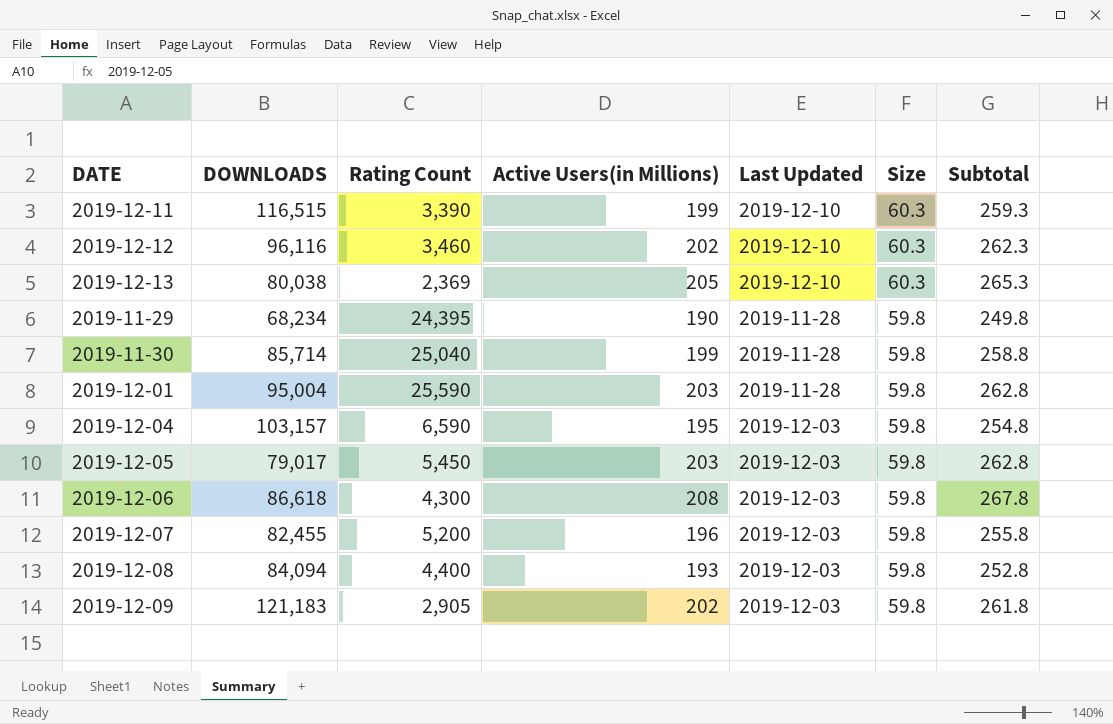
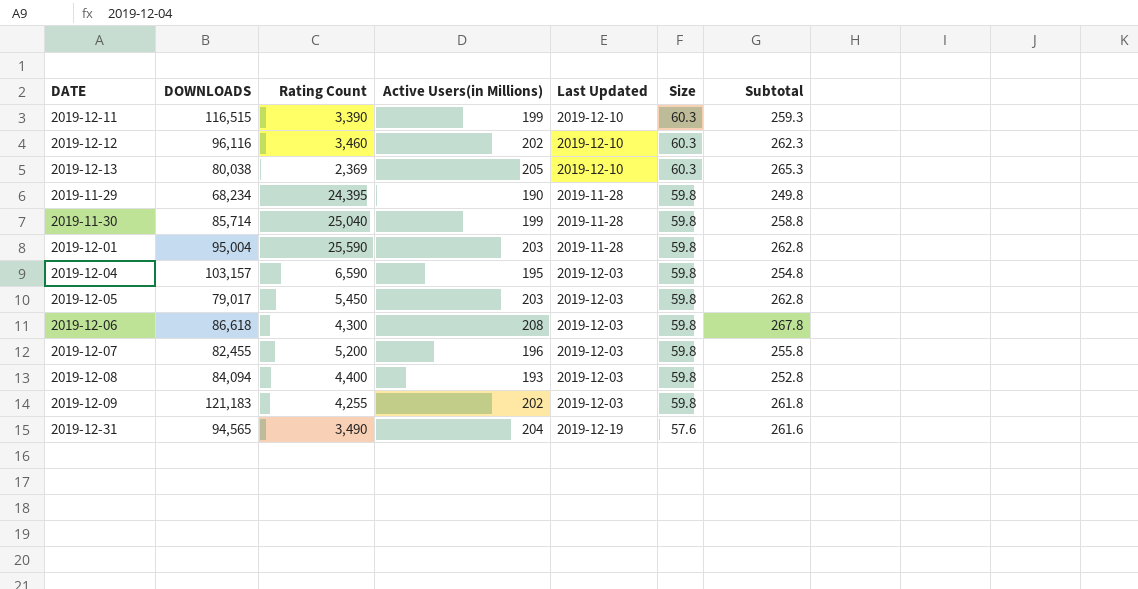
2019-12-09 | Rating Count: 2,905 -> 4,255
row 2019-12-31: none -> 94,565 | 3,490 | 204 | 2019-12-19 | 57.6 | 261.6

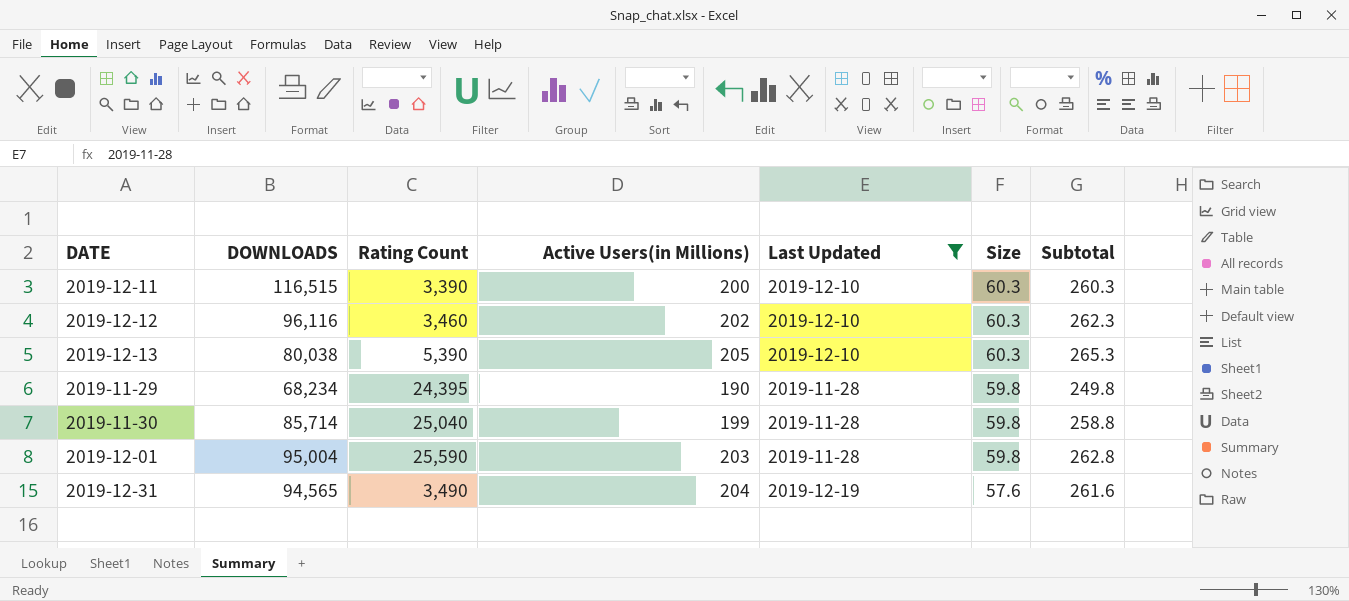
filter: none -> Last Updated != 2019-12-03
2019-12-11 | Active Users(in Millions): 199 -> 200
2019-12-11 | Subtotal: 259.3 -> 260.3
2019-12-13 | Rating Count: 2,369 -> 5,390

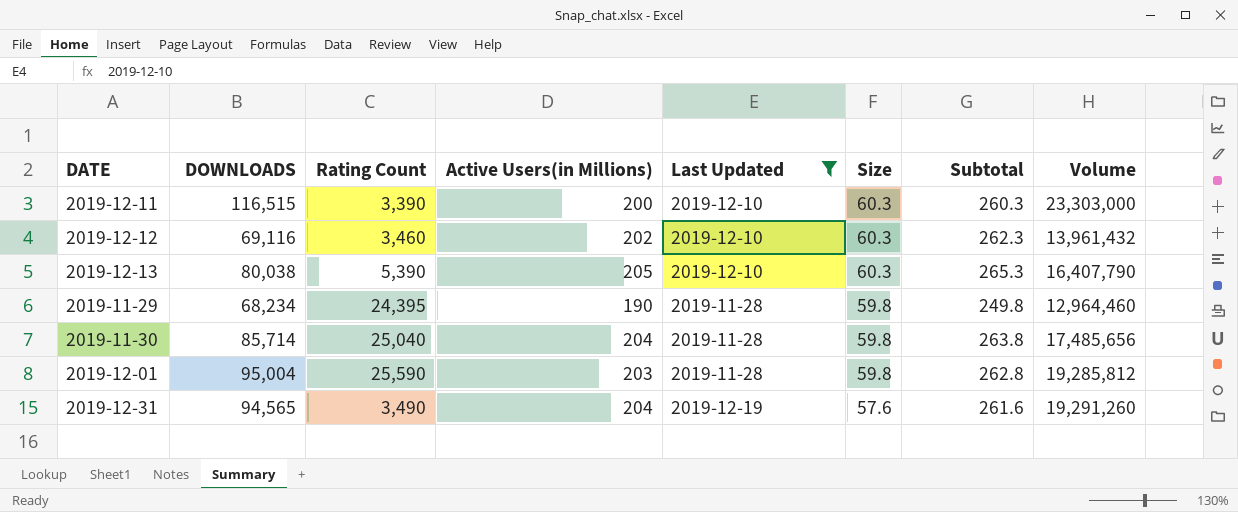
column Volume | formula: none -> [DOWNLOADS] * [Active Users(in Millions)]
2019-12-12 | DOWNLOADS: 96,116 -> 69,116
2019-11-30 | Active Users(in Millions): 199 -> 204
2019-11-30 | Subtotal: 258.8 -> 263.8

